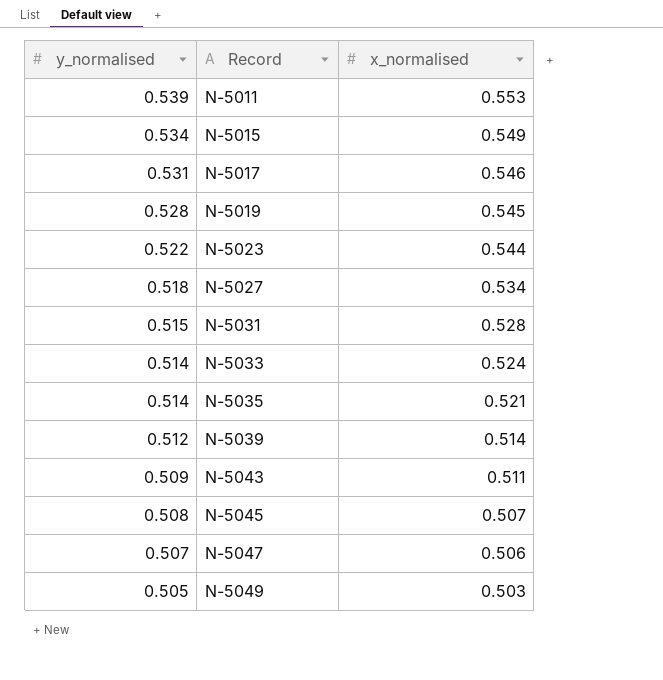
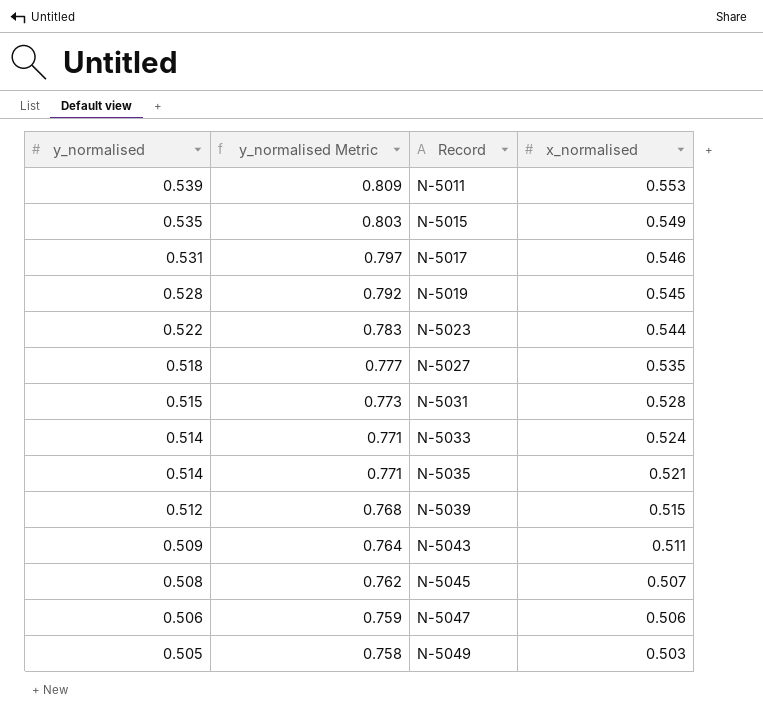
column y_normalised Metric | formula: none -> [y_normalised] * 1.5
N-5015 | y_normalised: 0.534 -> 0.535
N-5027 | x_normalised: 0.534 -> 0.535
N-5039 | x_normalised: 0.514 -> 0.515
N-5047 | y_normalised: 0.507 -> 0.506

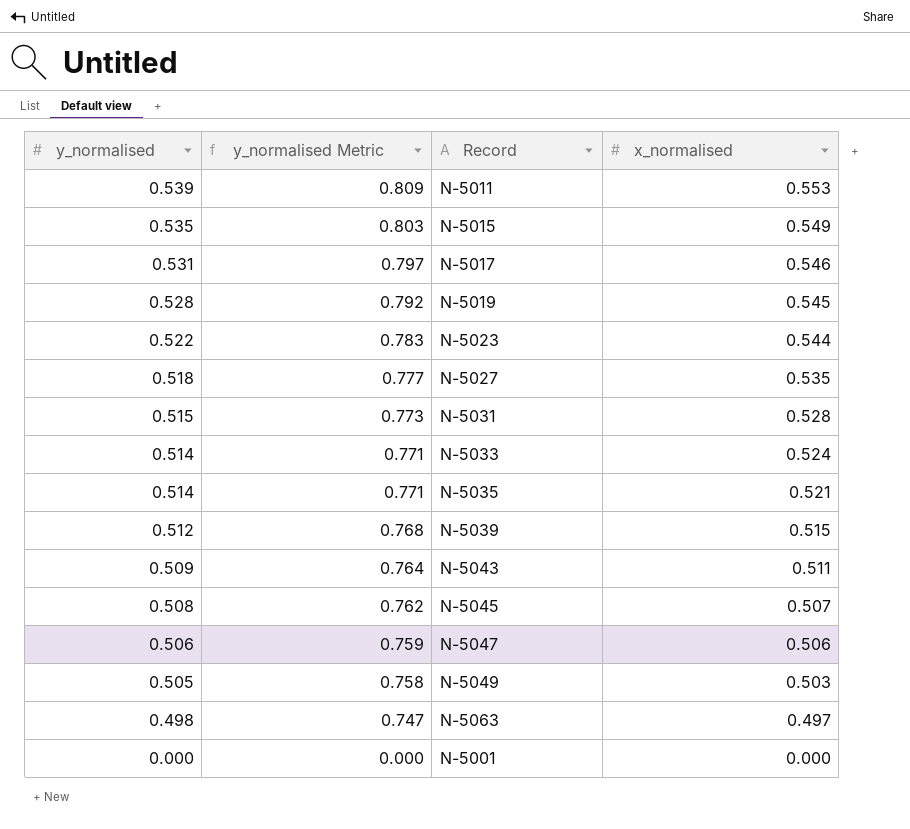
row N-5063: none -> 0.498 | 0.747 | 0.497
row N-5001: none -> 0.000 | 0.000 | 0.000

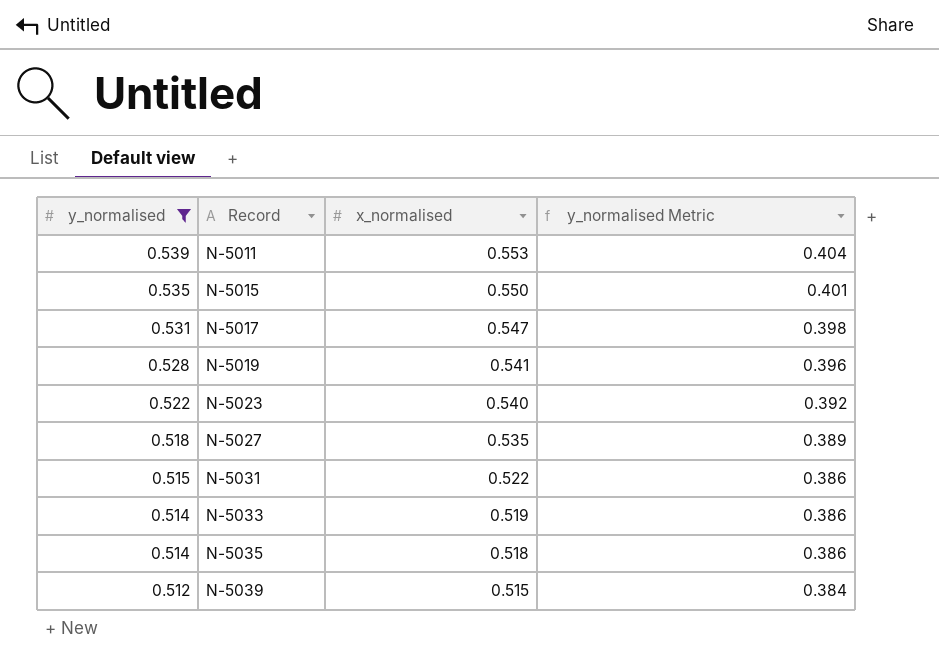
filter: none -> y_normalised >= 0.512
column y_normalised Metric | formula: [y_normalised] * 1.5 -> [y_normalised] * 0.75
column y_normalised Metric | position: 2 -> 4
N-5015 | x_normalised: 0.549 -> 0.550
N-5017 | x_normalised: 0.546 -> 0.547
N-5019 | x_normalised: 0.545 -> 0.541
N-5023 | x_normalised: 0.544 -> 0.540
N-5031 | x_normalised: 0.528 -> 0.522
N-5033 | x_normalised: 0.524 -> 0.519
N-5035 | x_normalised: 0.521 -> 0.518

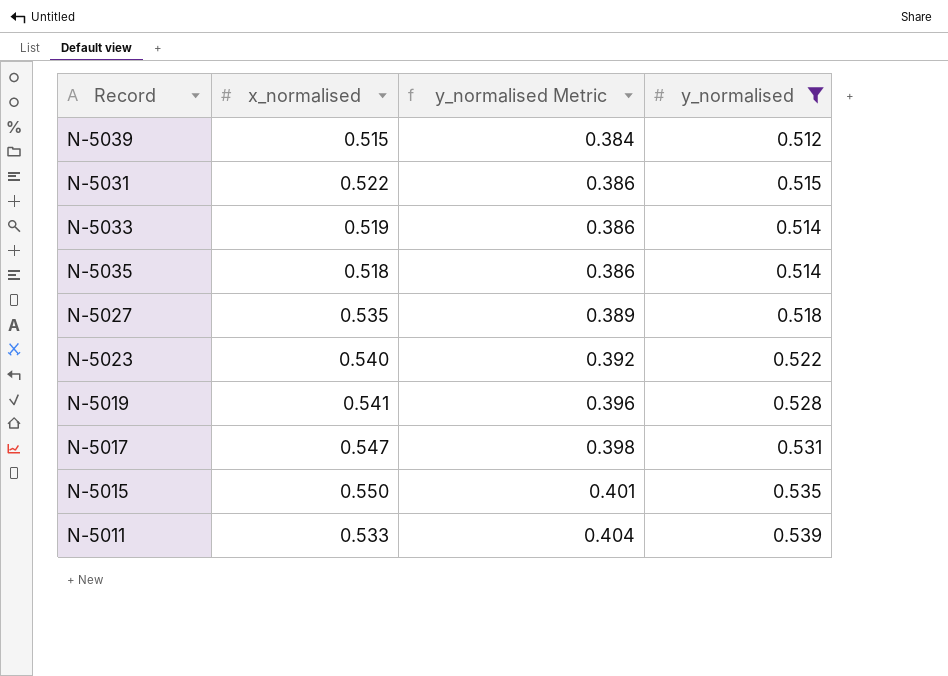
row order: y_normalised descending -> y_normalised Metric ascending
column y_normalised | position: 1 -> 4
N-5011 | x_normalised: 0.553 -> 0.533

